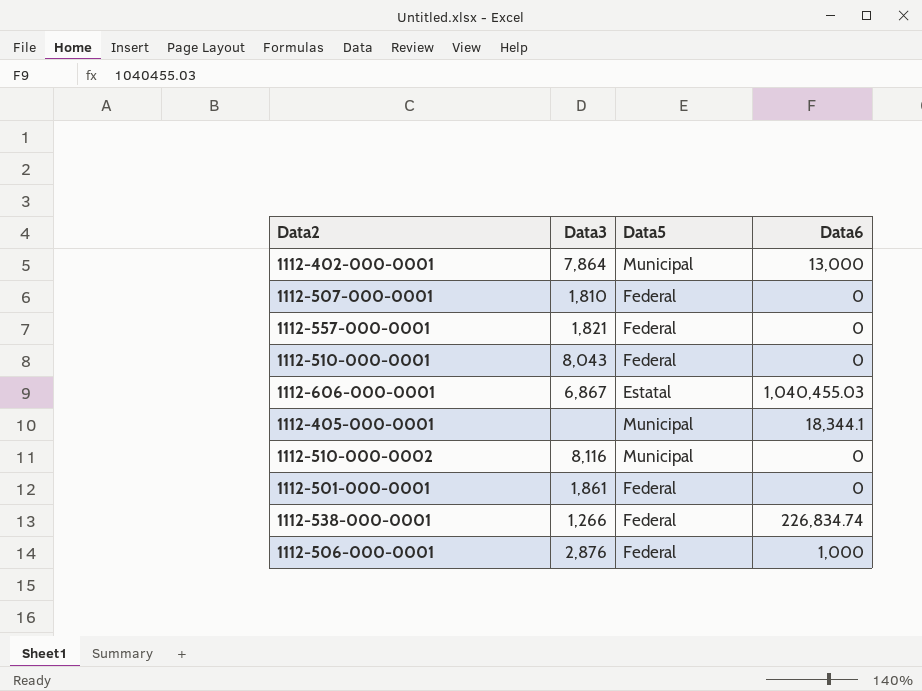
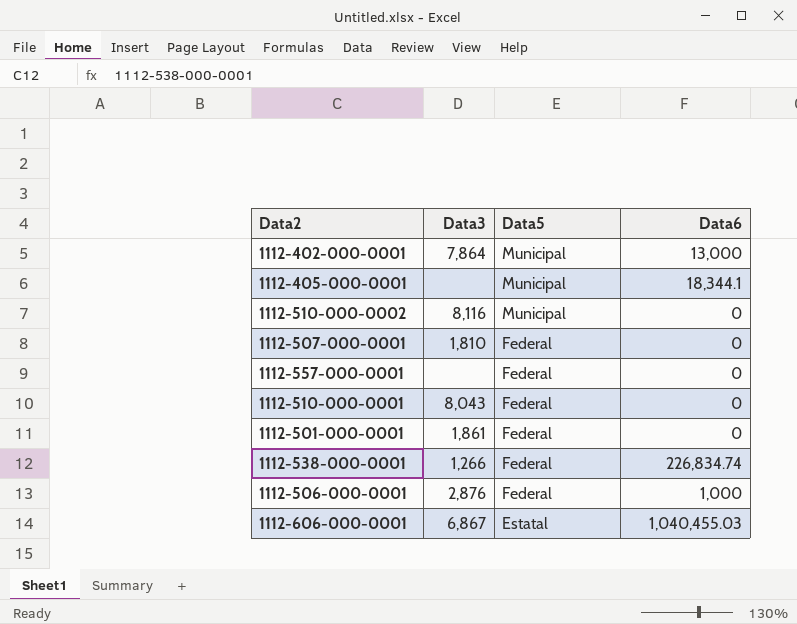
row order: none -> Data5 descending
1112-557-000-0001 | Data3: 1,821 -> none

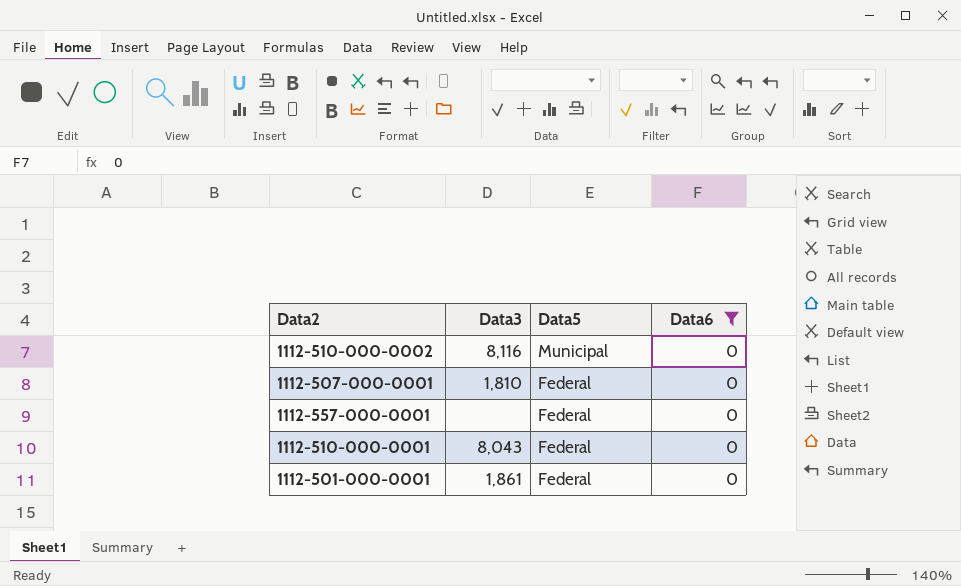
filter: none -> Data6 = 0

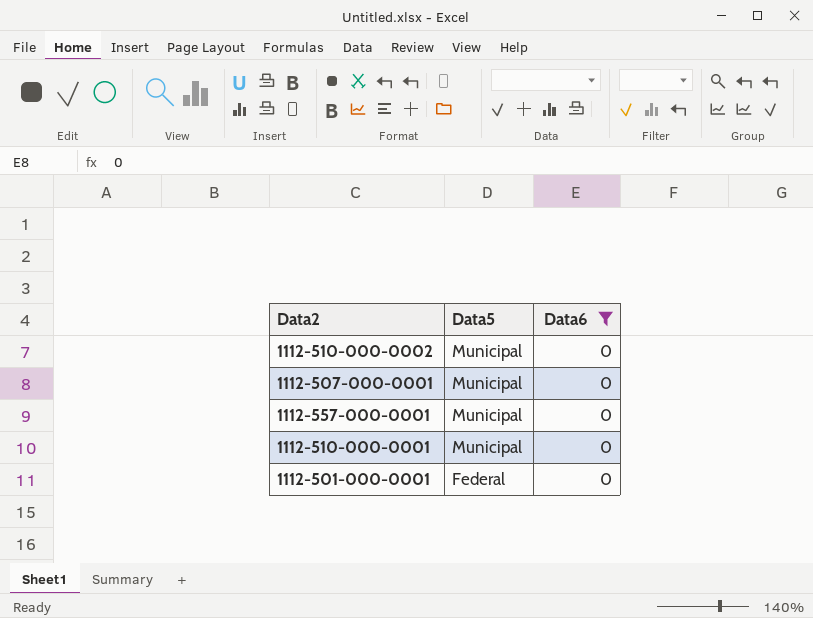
column Data3 | position: 2 -> none
1112-507-000-0001 | Data5: Federal -> Municipal
1112-557-000-0001 | Data5: Federal -> Municipal
1112-510-000-0001 | Data5: Federal -> Municipal

